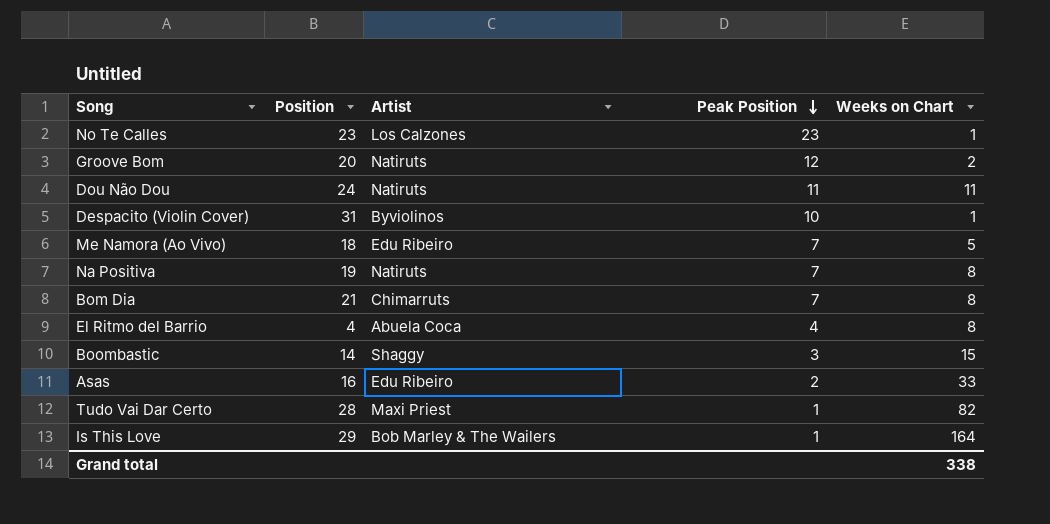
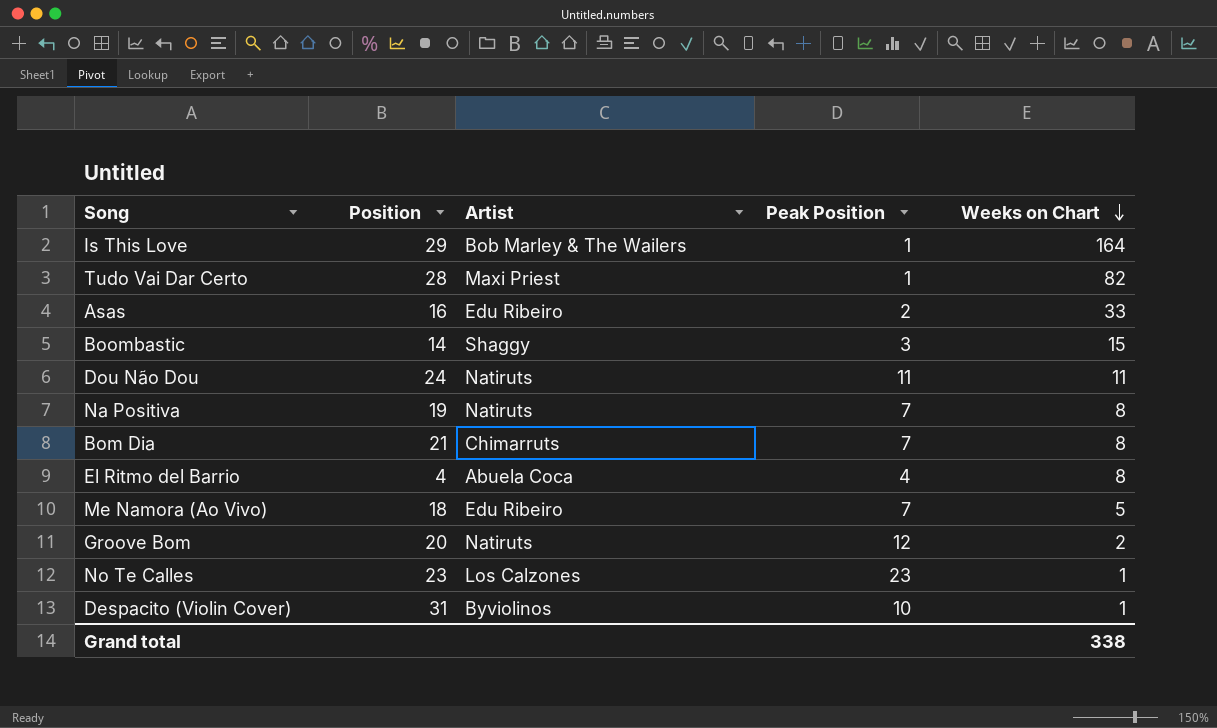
row order: Peak Position descending -> Weeks on Chart descending

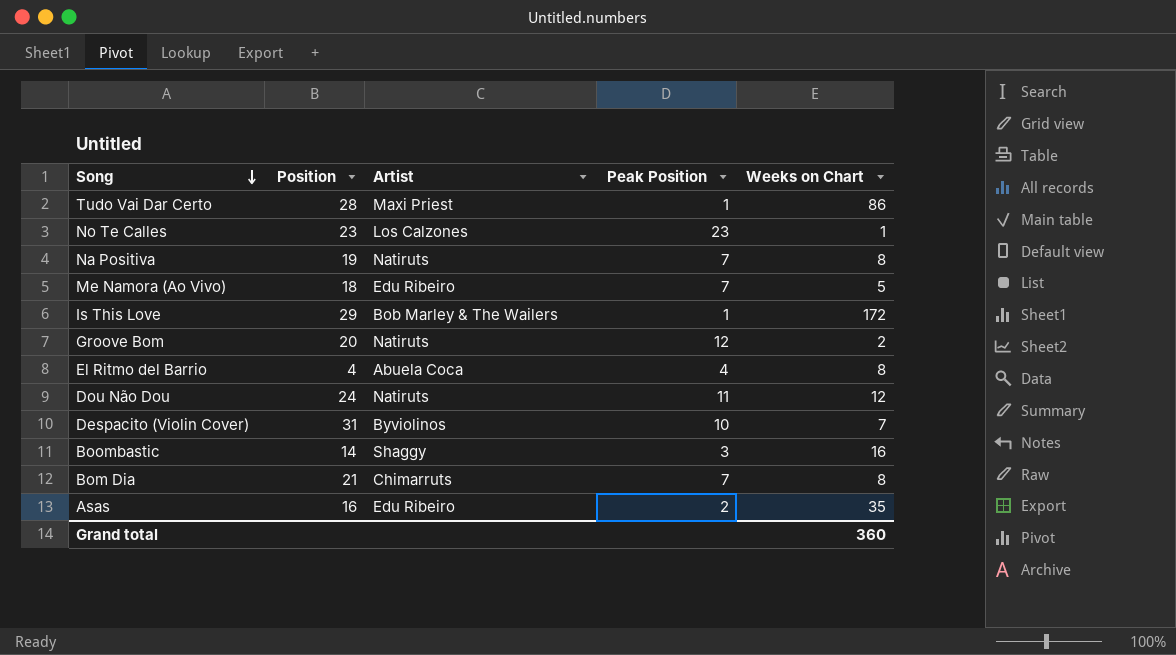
row order: Weeks on Chart descending -> Song descending
Tudo Vai Dar Certo | Weeks on Chart: 82 -> 86
Is This Love | Weeks on Chart: 164 -> 172
Dou Não Dou | Weeks on Chart: 11 -> 12
Despacito (Violin Cover) | Weeks on Chart: 1 -> 7
Boombastic | Weeks on Chart: 15 -> 16
Asas | Weeks on Chart: 33 -> 35
Grand total | Weeks on Chart: 338 -> 360

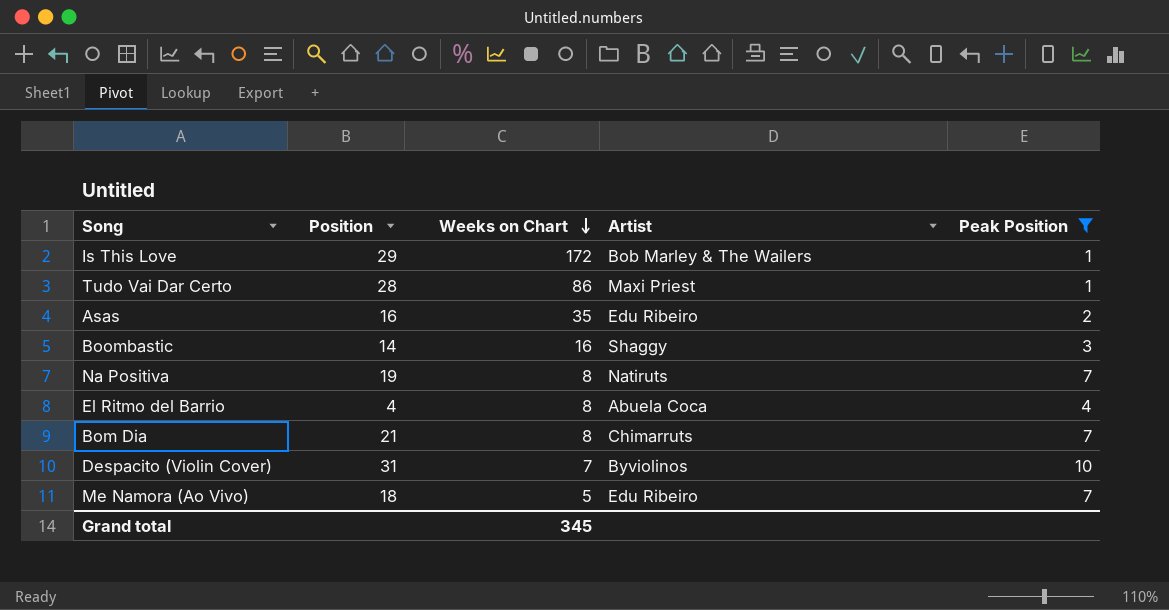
filter: none -> Peak Position <= 10
row order: Song descending -> Weeks on Chart descending
column Weeks on Chart | position: 5 -> 3
Grand total | Weeks on Chart: 360 -> 345

